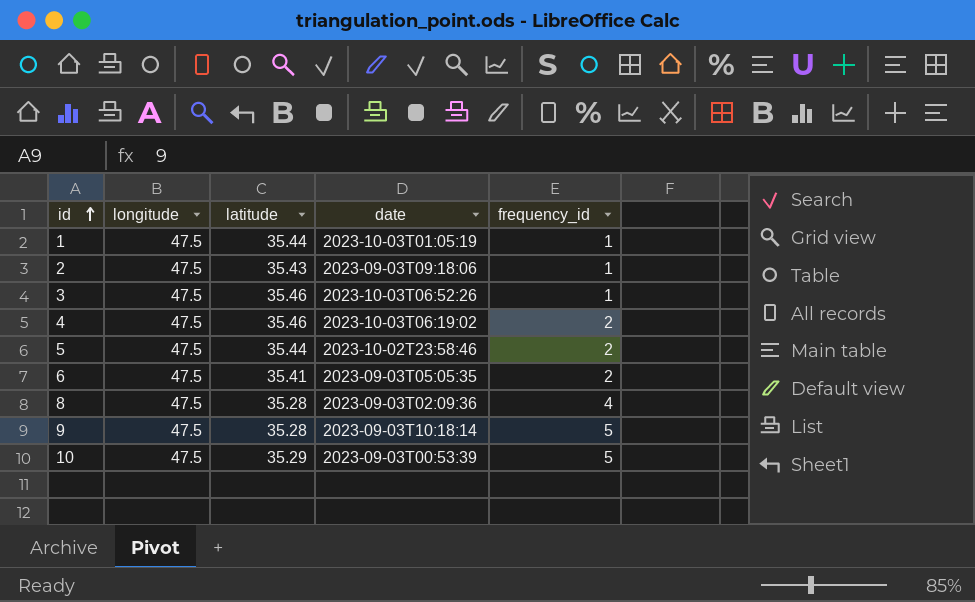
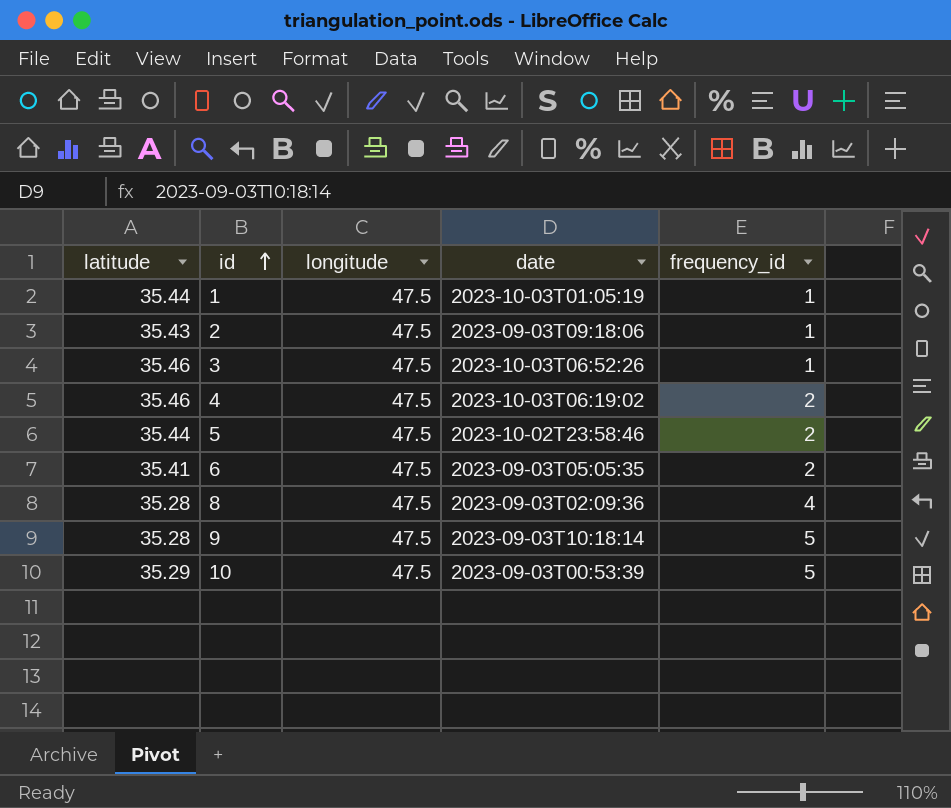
column latitude | position: 3 -> 1

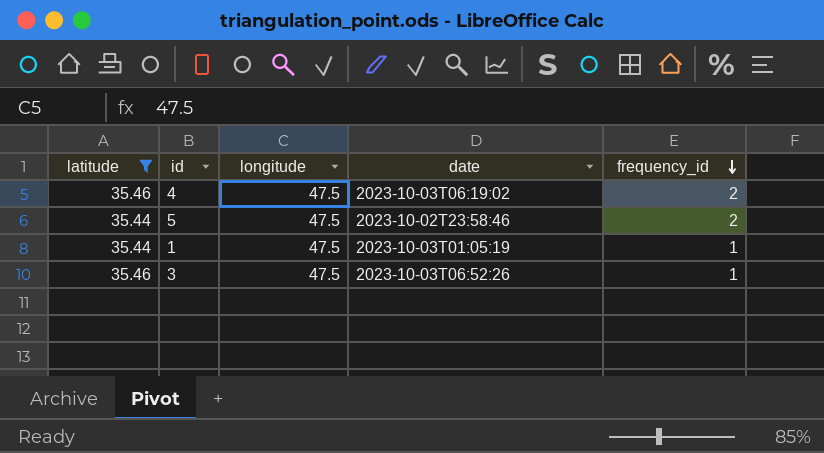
filter: none -> latitude >= 35.44
row order: id ascending -> frequency_id descending

